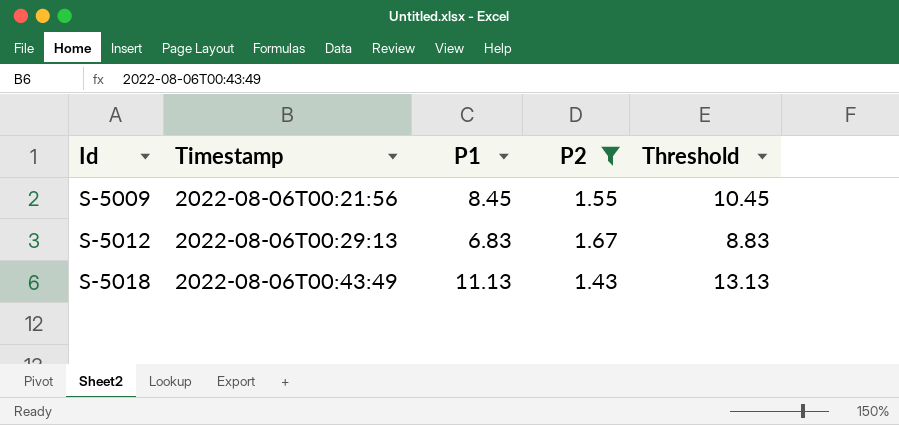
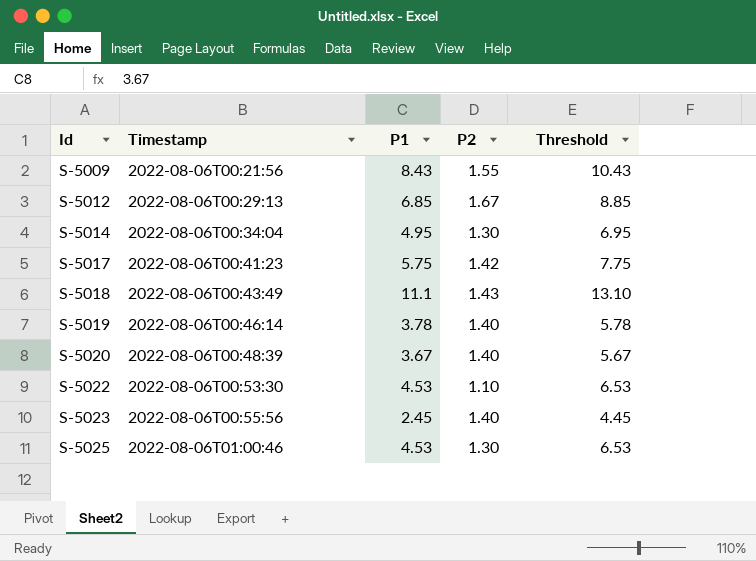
filter: P2 >= 1.43 -> none
S-5009 | P1: 8.45 -> 8.43
S-5009 | Threshold: 10.45 -> 10.43
S-5012 | P1: 6.83 -> 6.85
S-5012 | Threshold: 8.83 -> 8.85
S-5018 | P1: 11.13 -> 11.1
S-5018 | Threshold: 13.13 -> 13.10

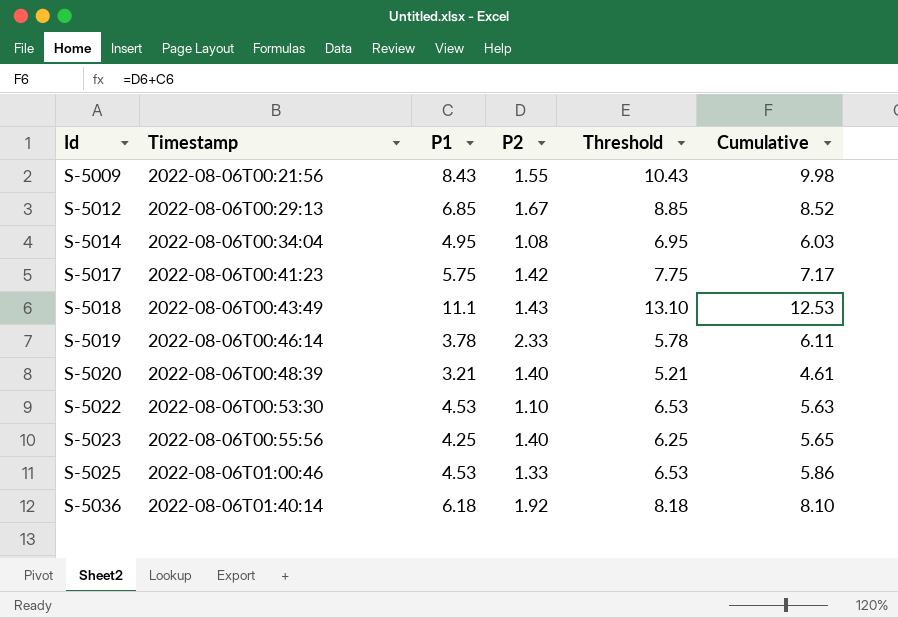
column Cumulative | formula: none -> [P1] + [P2]
S-5014 | P2: 1.30 -> 1.08
S-5019 | P2: 1.40 -> 2.33
S-5020 | P1: 3.67 -> 3.21
S-5020 | Threshold: 5.67 -> 5.21
S-5023 | P1: 2.45 -> 4.25
S-5023 | Threshold: 4.45 -> 6.25
S-5025 | P2: 1.30 -> 1.33
row S-5036: none -> 2022-08-06T01:40:14 | 6.18 | 1.92 | 8.18 | 8.10

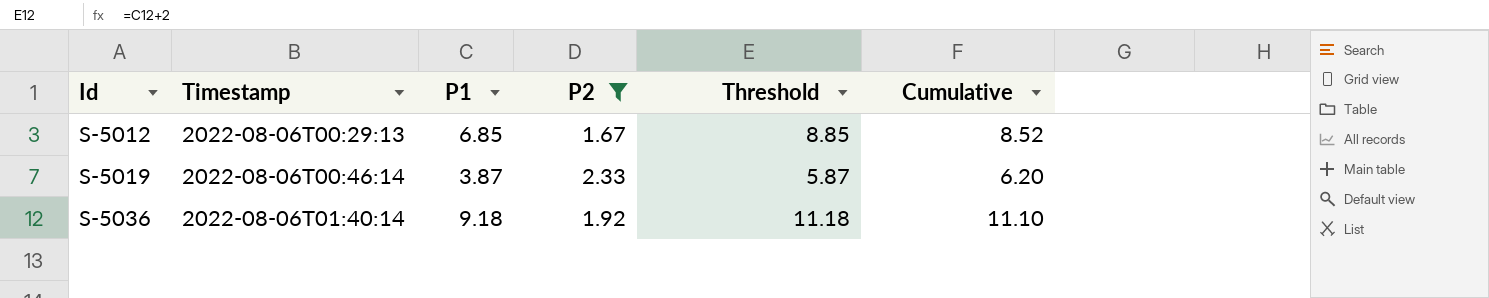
filter: none -> P2 >= 1.67
S-5019 | P1: 3.78 -> 3.87
S-5019 | Threshold: 5.78 -> 5.87
S-5019 | Cumulative: 6.11 -> 6.20
S-5036 | P1: 6.18 -> 9.18
S-5036 | Threshold: 8.18 -> 11.18
S-5036 | Cumulative: 8.10 -> 11.10

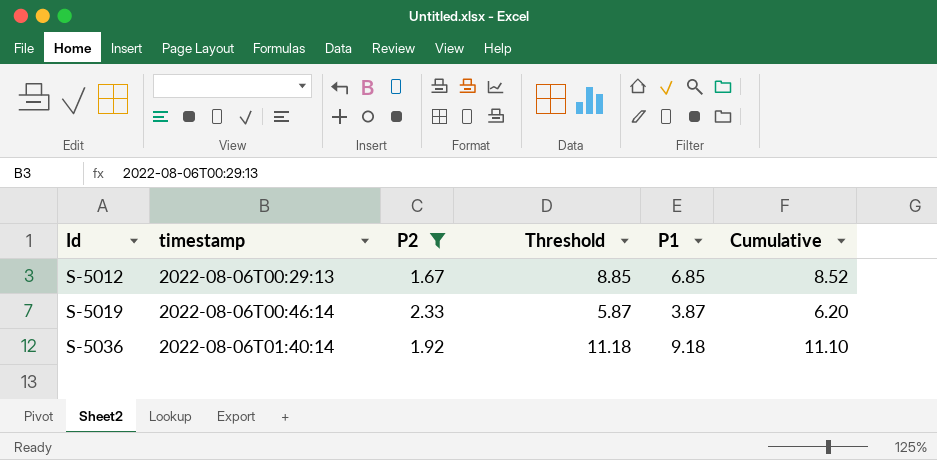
column name: Timestamp -> timestamp
column P1 | position: 3 -> 5

